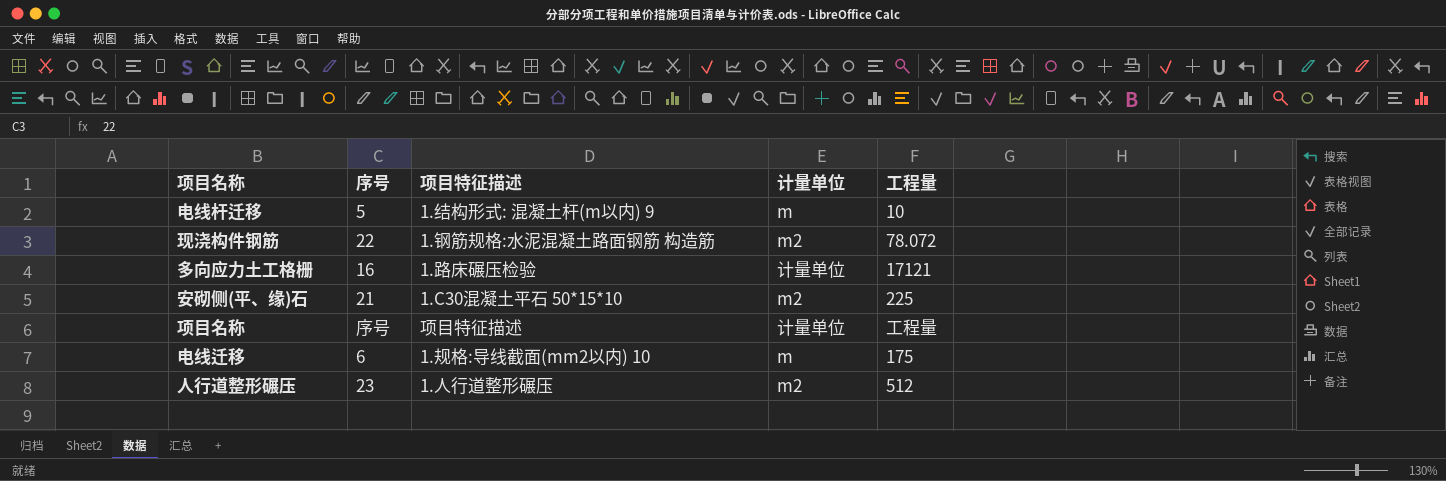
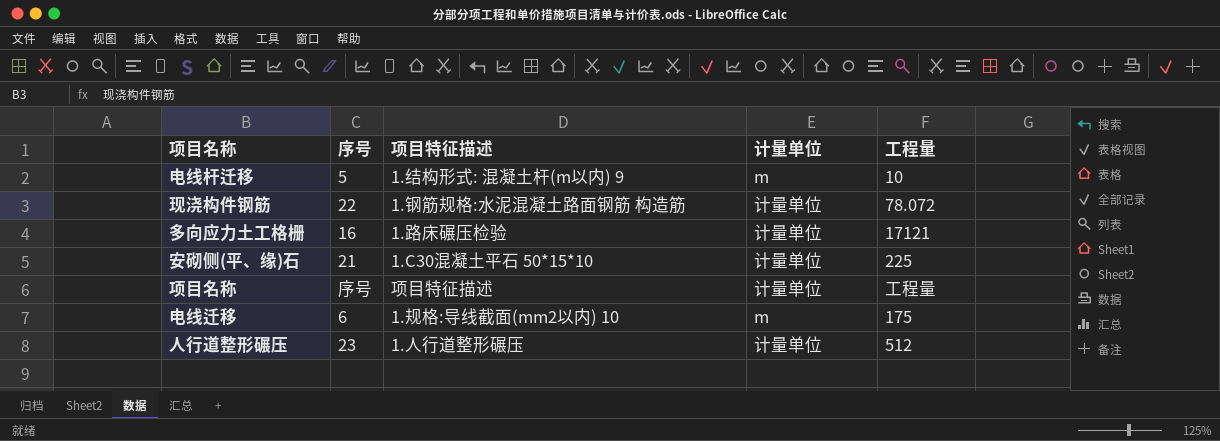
现浇构件钢筋 | 计量单位: m2 -> 计量单位
安砌侧(平、缘)石 | 计量单位: m2 -> 计量单位
人行道整形碾压 | 计量单位: m2 -> 计量单位

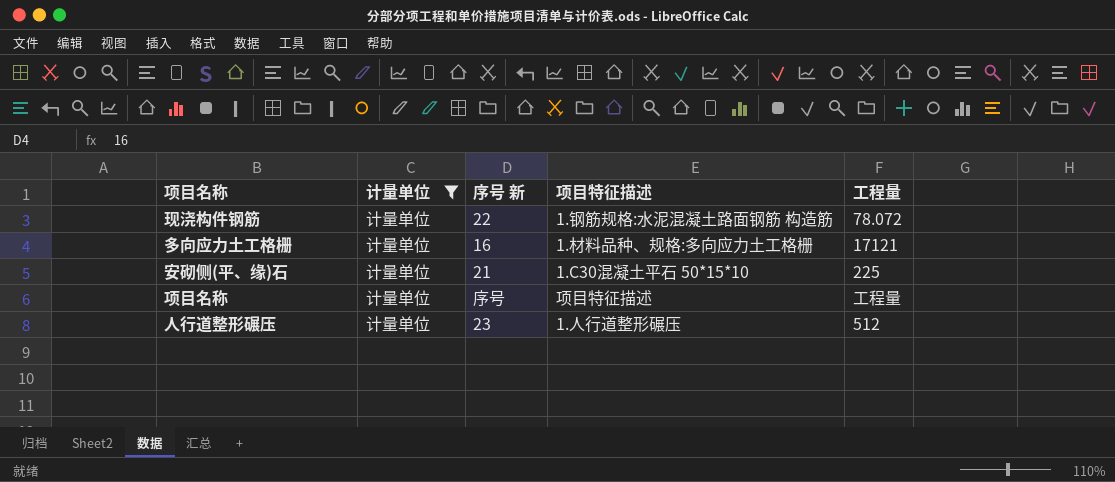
filter: none -> 计量单位 = 计量单位
column 计量单位 | position: 4 -> 2
column name: 序号 -> 序号 新
多向应力土工格栅 | 项目特征描述: 1.路床碾压检验 -> 1.材料品种、规格:多向应力土工格栅

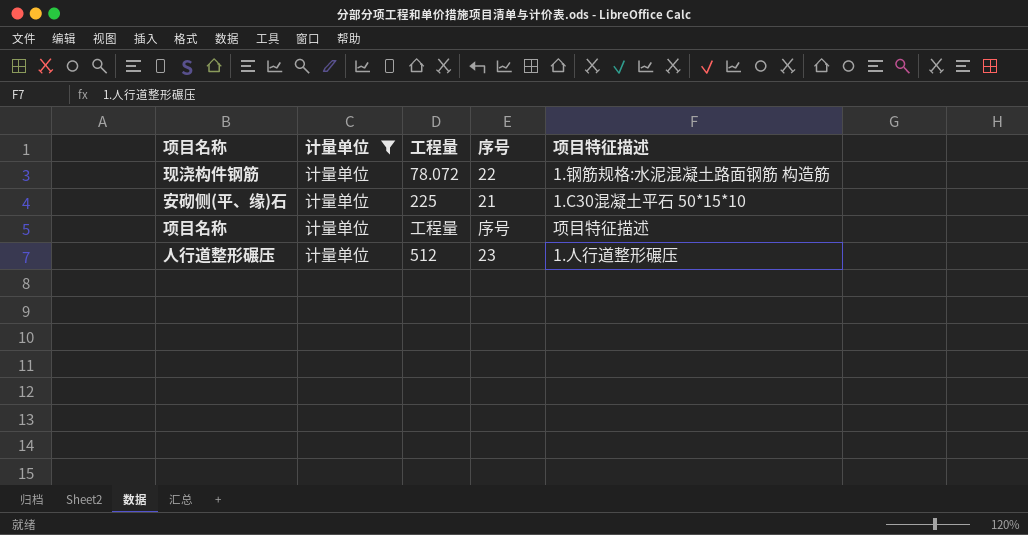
column 工程量 | position: 5 -> 3
column name: 序号 新 -> 序号
row 多向应力土工格栅: 计量单位 | 16 | 1.材料品种、规格:多向应力土工格栅 | 17121 -> none

